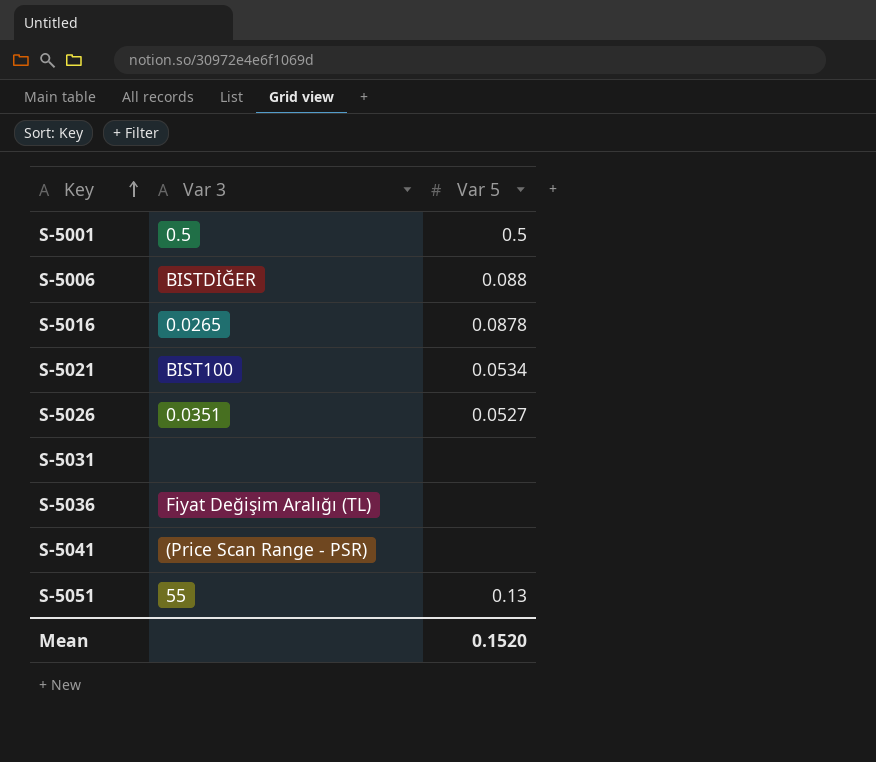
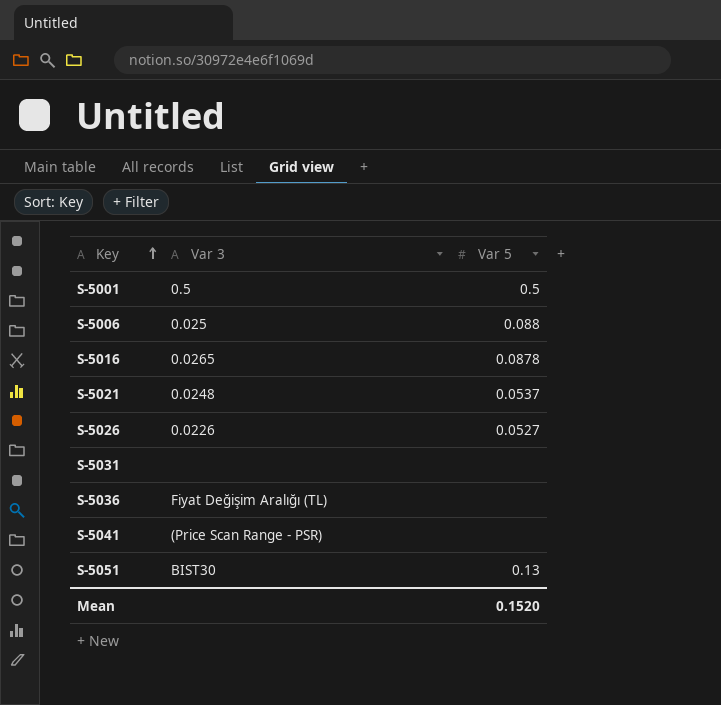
S-5006 | Var 3: BISTDİĞER -> 0.025
S-5021 | Var 3: BIST100 -> 0.0248
S-5021 | Var 5: 0.0534 -> 0.0537
S-5026 | Var 3: 0.0351 -> 0.0226
S-5051 | Var 3: 55 -> BIST30

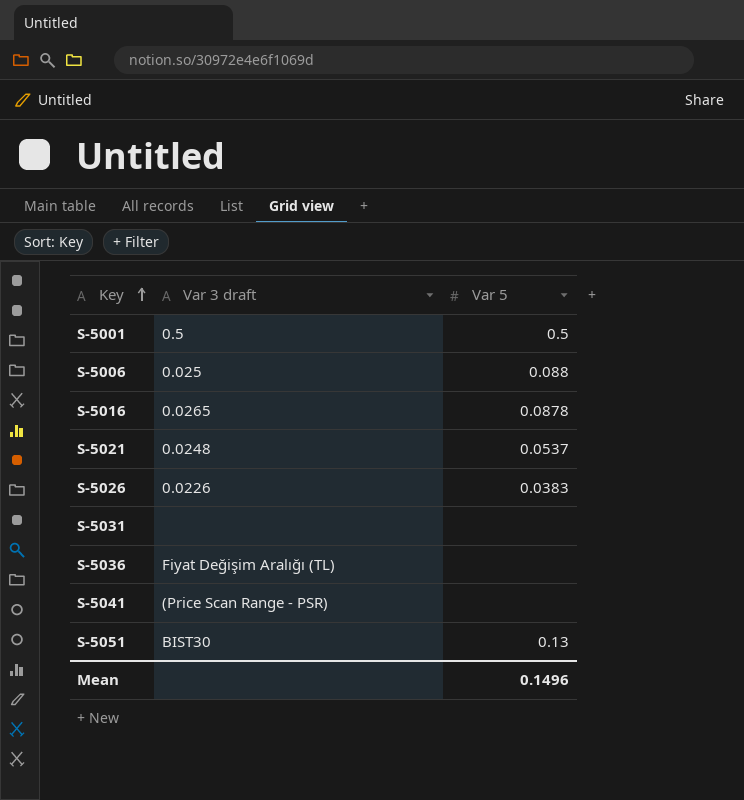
column name: Var 3 -> Var 3 draft
S-5026 | Var 5: 0.0527 -> 0.0383
Mean | Var 5: 0.1520 -> 0.1496

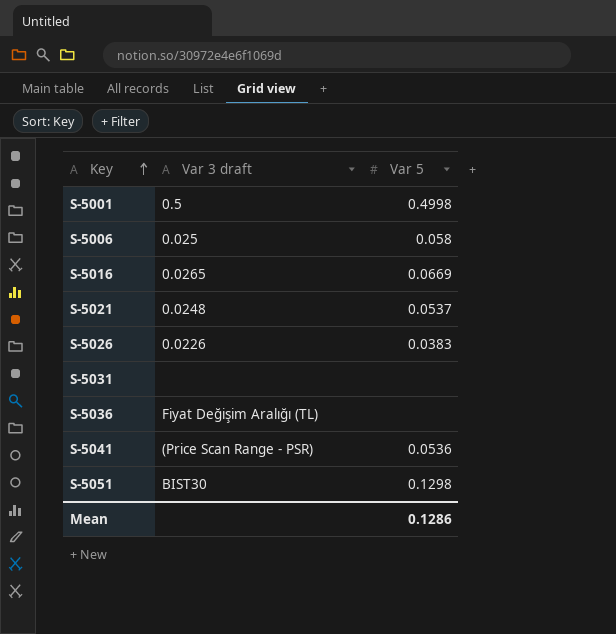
S-5001 | Var 5: 0.5 -> 0.4998
S-5006 | Var 5: 0.088 -> 0.058
S-5016 | Var 5: 0.0878 -> 0.0669
S-5041 | Var 5: none -> 0.0536
S-5051 | Var 5: 0.13 -> 0.1298
Mean | Var 5: 0.1496 -> 0.1286

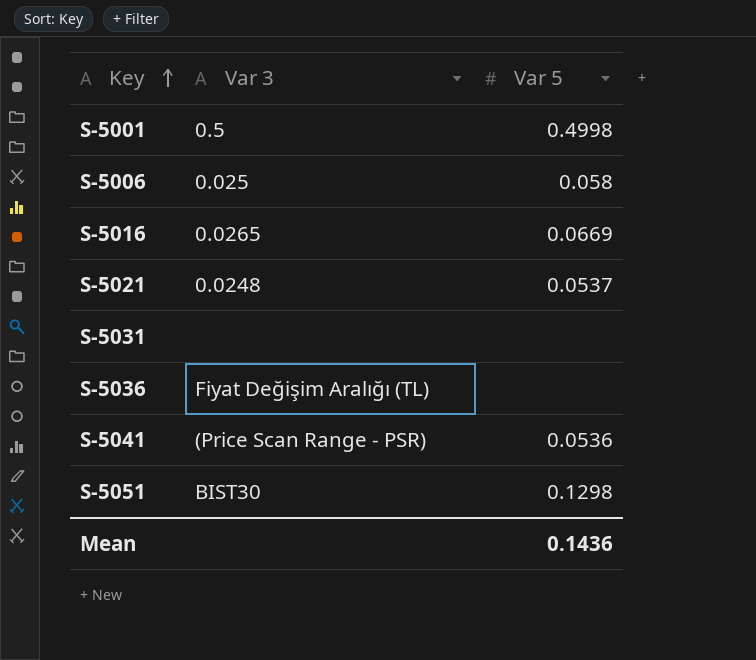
column name: Var 3 draft -> Var 3
row S-5026: 0.0226 | 0.0383 -> none
Mean | Var 5: 0.1286 -> 0.1436

